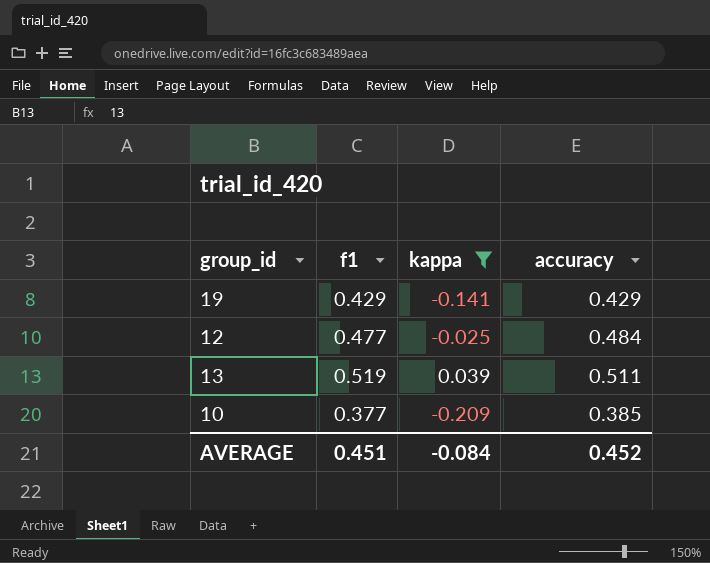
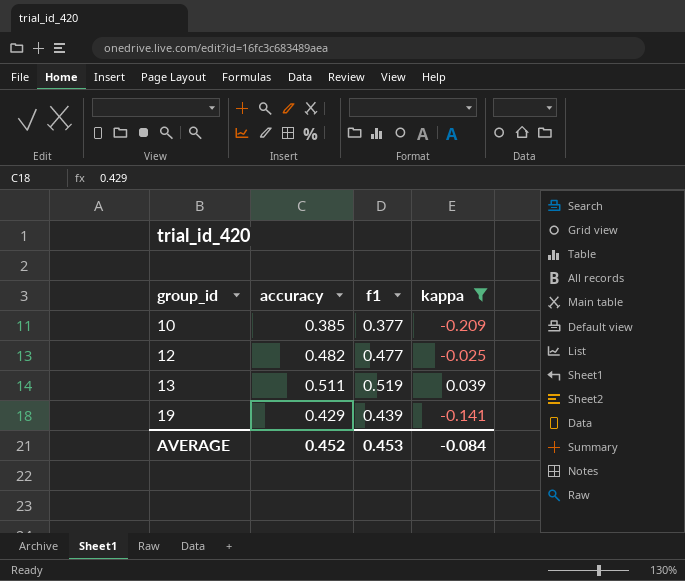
row order: none -> group_id ascending
column accuracy | position: 4 -> 2
12 | accuracy: 0.484 -> 0.482
19 | f1: 0.429 -> 0.439
AVERAGE | f1: 0.451 -> 0.453

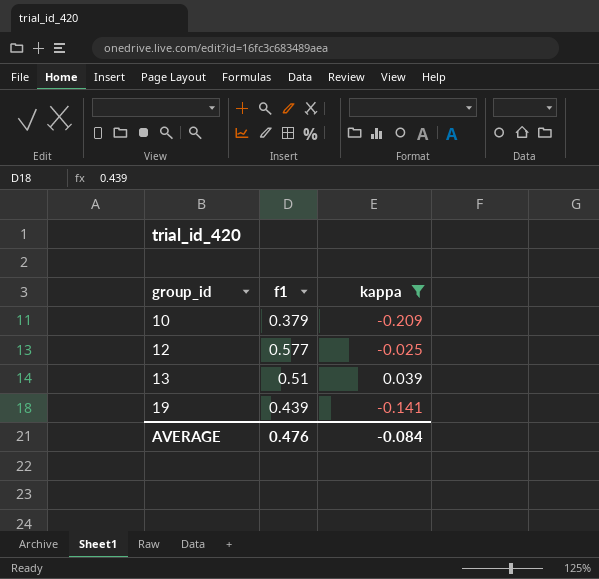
column accuracy | position: 2 -> none
10 | f1: 0.377 -> 0.379
12 | f1: 0.477 -> 0.577
13 | f1: 0.519 -> 0.51
AVERAGE | f1: 0.453 -> 0.476

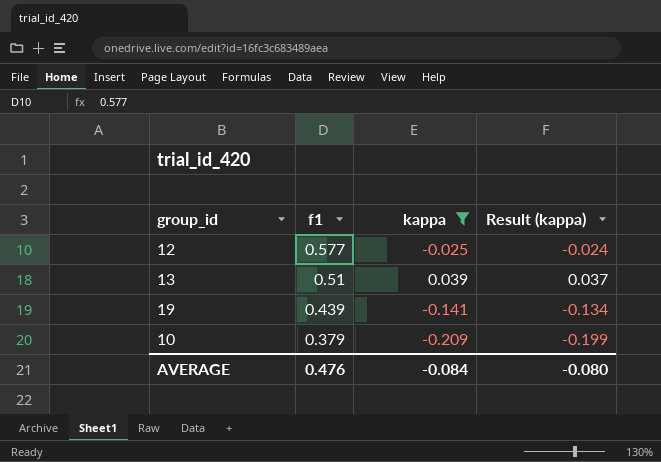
row order: group_id ascending -> f1 descending
column Result (kappa) | formula: none -> [kappa] * 0.95

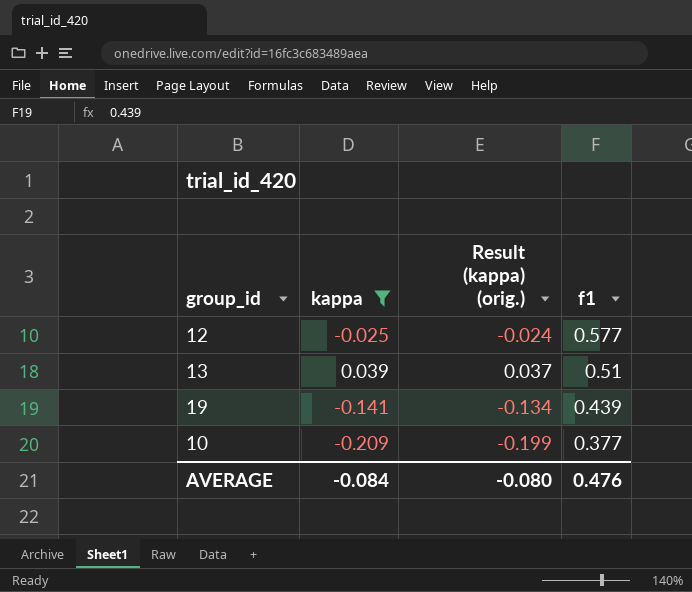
column name: Result (kappa) -> Result (kappa) (orig.)
column f1 | position: 2 -> 4
10 | f1: 0.379 -> 0.377

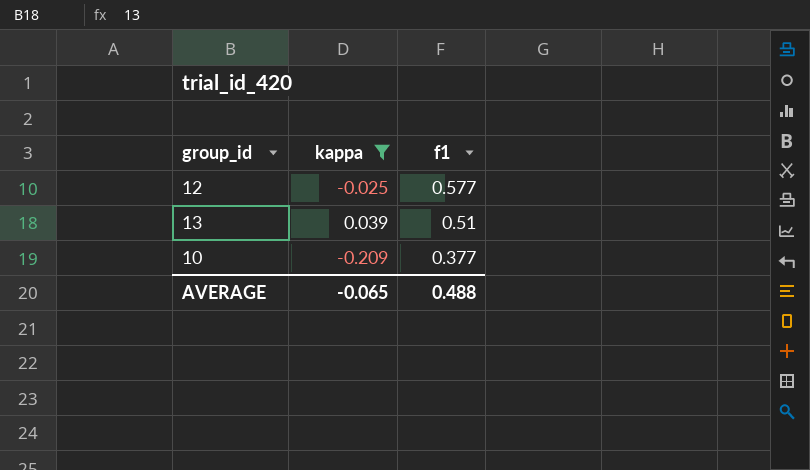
column Result (kappa) (orig.) | formula: [kappa] * 0.95 -> none
row 19: -0.141 | -0.134 | 0.439 -> none
AVERAGE | kappa: -0.084 -> -0.065
AVERAGE | f1: 0.476 -> 0.488

